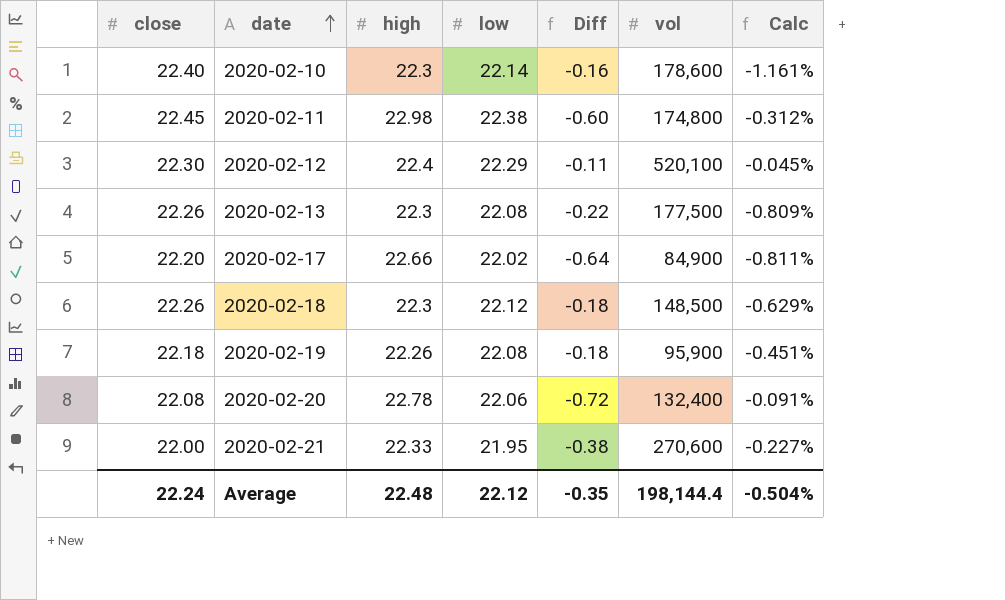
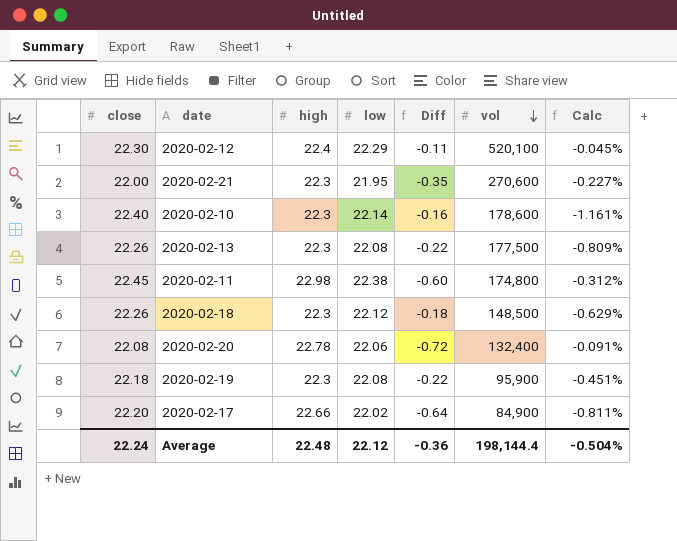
row order: date ascending -> vol descending
2020-02-21 | high: 22.33 -> 22.3
2020-02-21 | Diff: -0.38 -> -0.35
2020-02-19 | high: 22.26 -> 22.3
2020-02-19 | Diff: -0.18 -> -0.22
Average | Diff: -0.35 -> -0.36

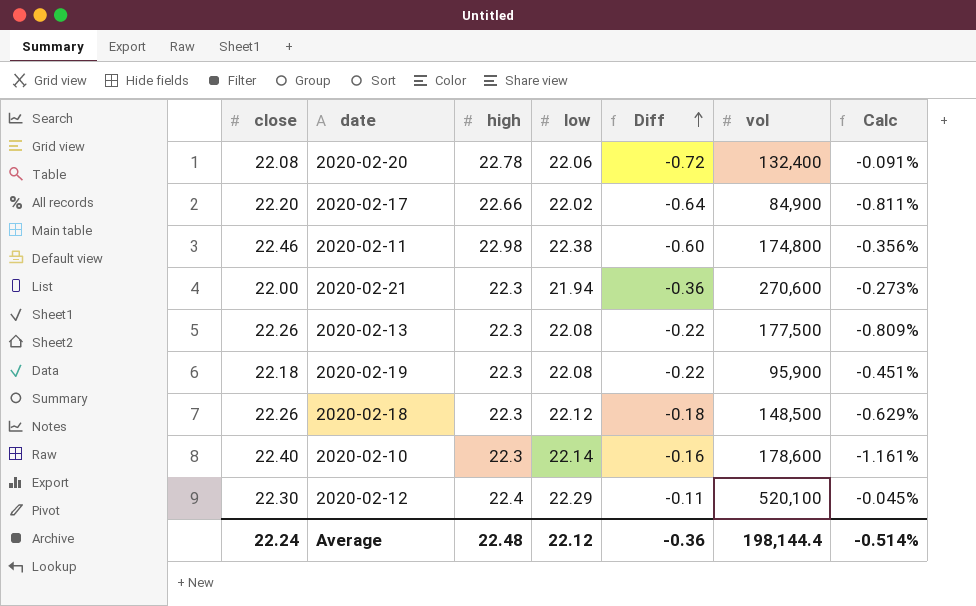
row order: vol descending -> Diff ascending
2020-02-11 | close: 22.45 -> 22.46
2020-02-11 | Calc: -0.312% -> -0.356%
2020-02-21 | low: 21.95 -> 21.94
2020-02-21 | Diff: -0.35 -> -0.36
2020-02-21 | Calc: -0.227% -> -0.273%
Average | Calc: -0.504% -> -0.514%

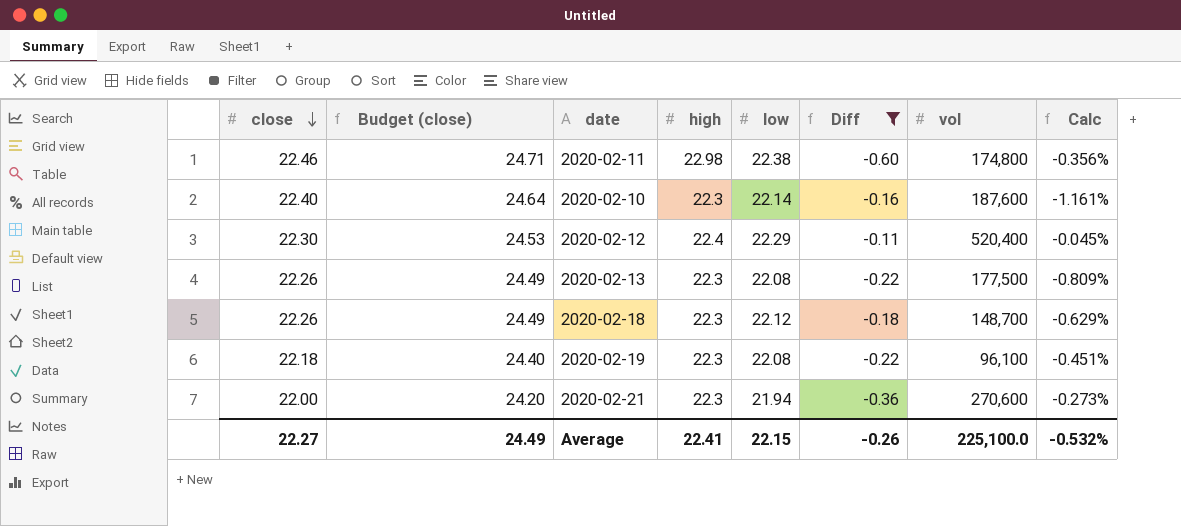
filter: none -> Diff >= -0.60
row order: Diff ascending -> close descending
column Budget (close) | formula: none -> [close] * 1.1
2020-02-10 | vol: 178,600 -> 187,600
2020-02-12 | vol: 520,100 -> 520,400
2020-02-18 | vol: 148,500 -> 148,700
2020-02-19 | vol: 95,900 -> 96,100
Average | close: 22.24 -> 22.27
Average | high: 22.48 -> 22.41
Average | low: 22.12 -> 22.15
Average | Diff: -0.36 -> -0.26
Average | vol: 198,144.4 -> 225,100.0
Average | Calc: -0.514% -> -0.532%

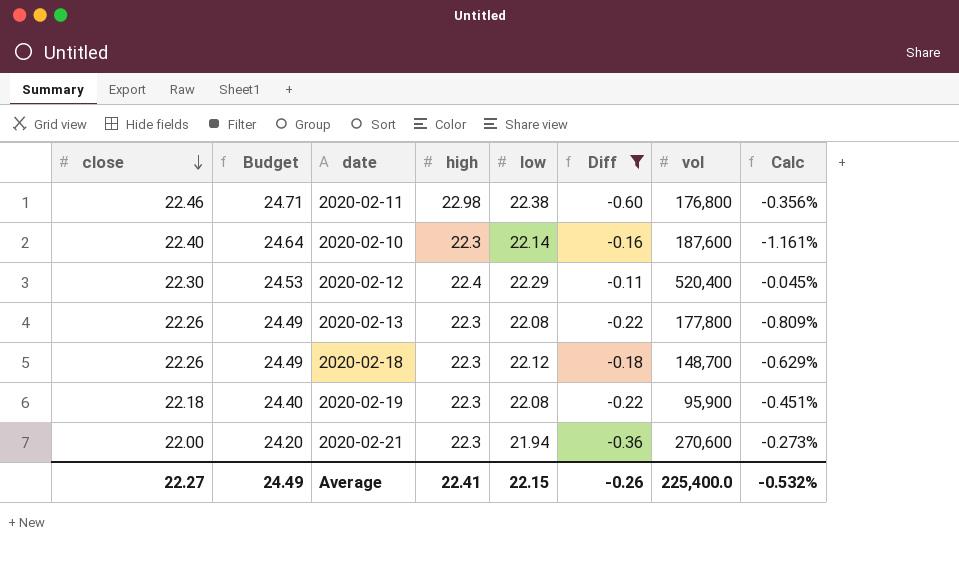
column name: Budget (close) -> Budget
2020-02-11 | vol: 174,800 -> 176,800
2020-02-13 | vol: 177,500 -> 177,800
2020-02-19 | vol: 96,100 -> 95,900
Average | vol: 225,100.0 -> 225,400.0

